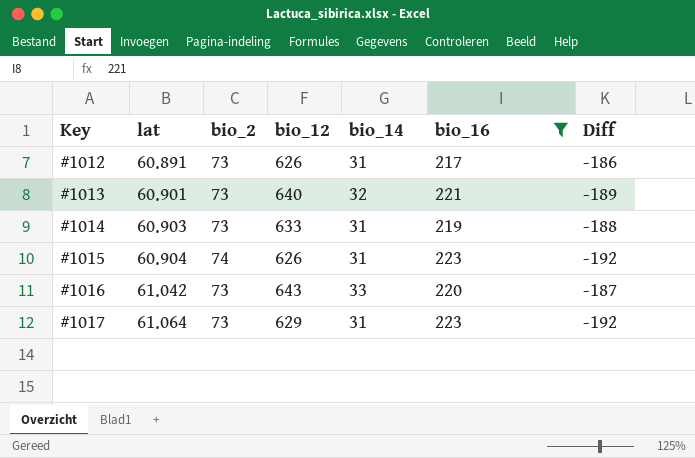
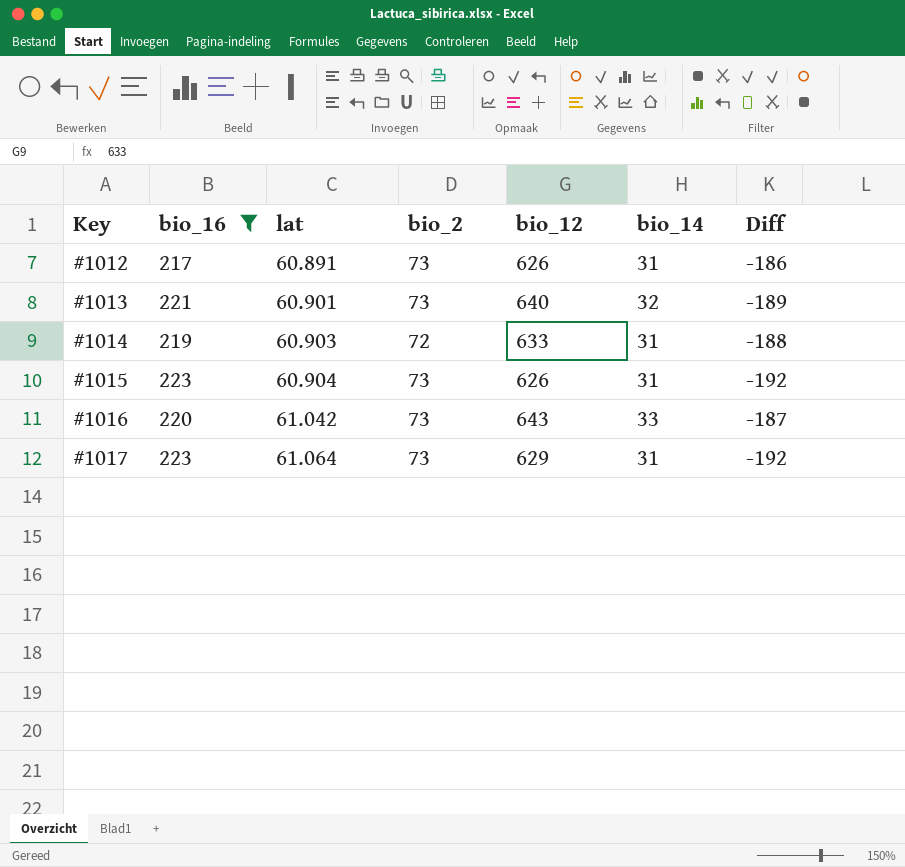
column bio_16 | position: 6 -> 2
#1014 | bio_2: 73 -> 72
#1015 | bio_2: 74 -> 73

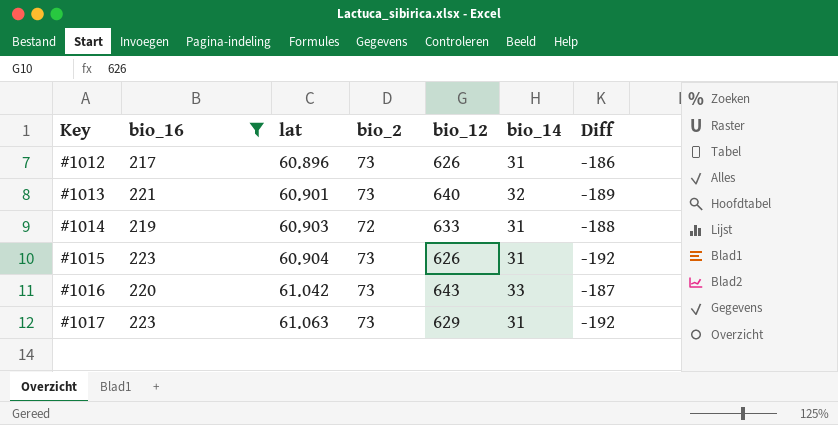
#1012 | lat: 60.891 -> 60.896
#1017 | lat: 61.064 -> 61.063

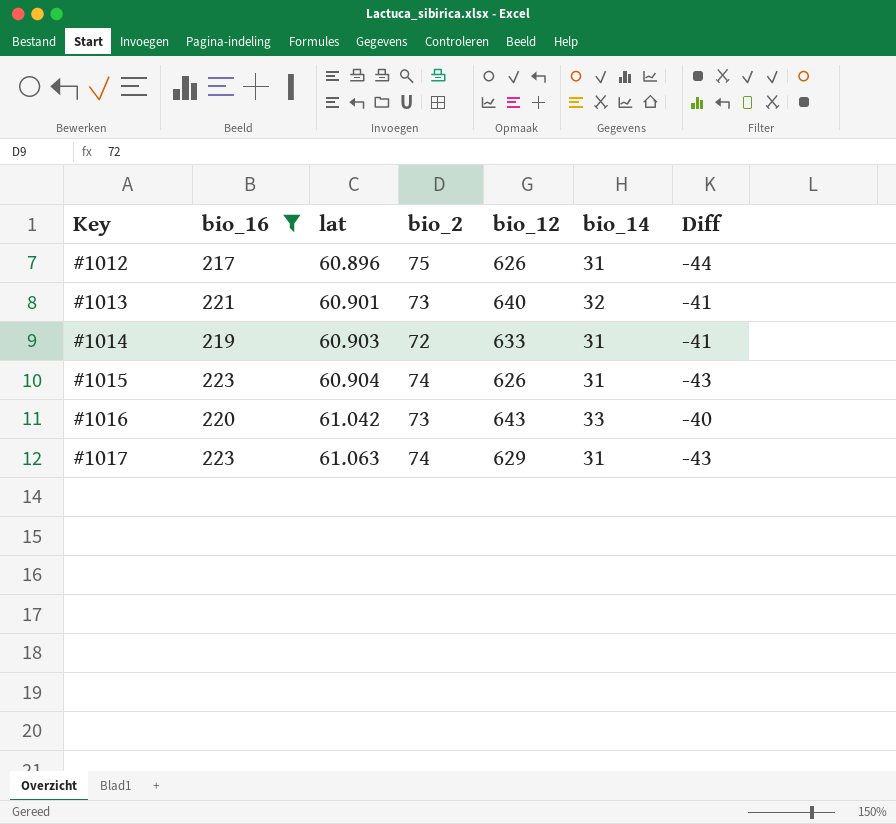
column Diff | formula: [bio_14] - [bio_16] -> [bio_14] - [bio_2]
#1012 | bio_2: 73 -> 75
#1015 | bio_2: 73 -> 74
#1017 | bio_2: 73 -> 74

